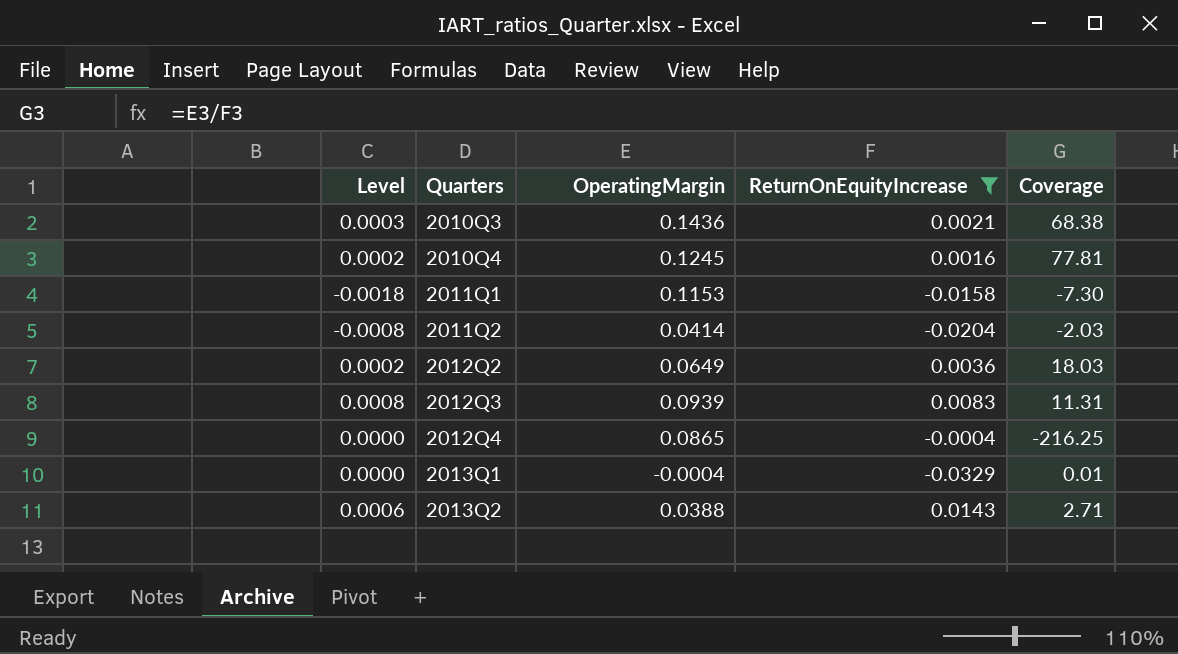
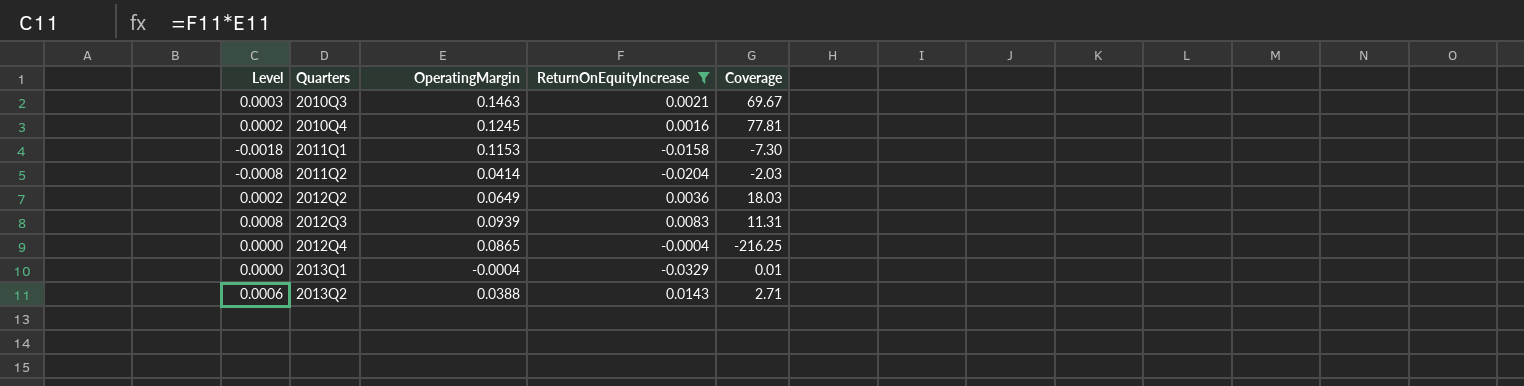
2010Q3 | OperatingMargin: 0.1436 -> 0.1463
2010Q3 | Coverage: 68.38 -> 69.67

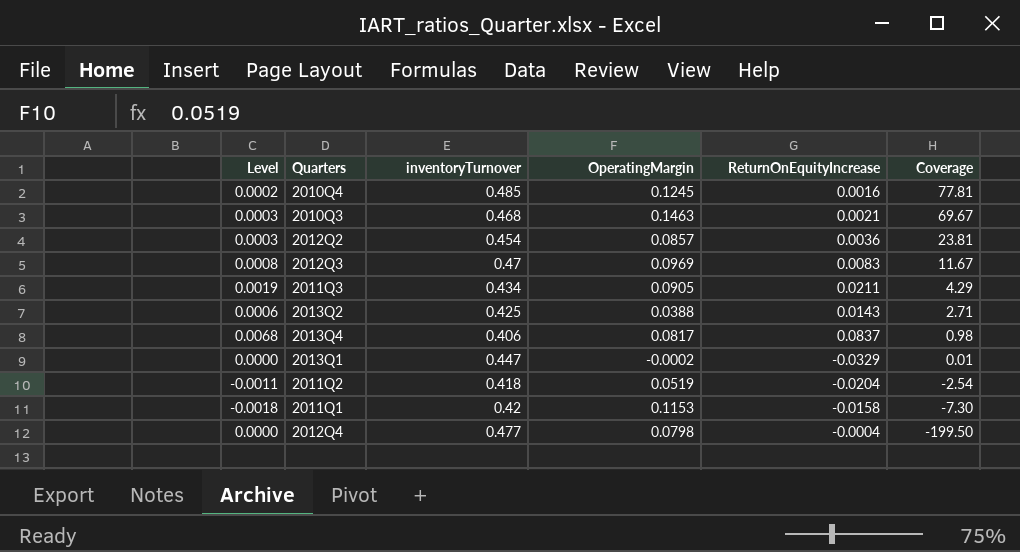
filter: ReturnOnEquityIncrease <= 0.0143 -> none
row order: Quarters ascending -> Coverage descending
column inventoryTurnover | position: none -> 3
2012Q2 | Level: 0.0002 -> 0.0003
2012Q2 | OperatingMargin: 0.0649 -> 0.0857
2012Q2 | Coverage: 18.03 -> 23.81
2012Q3 | OperatingMargin: 0.0939 -> 0.0969
2012Q3 | Coverage: 11.31 -> 11.67
2013Q1 | OperatingMargin: -0.0004 -> -0.0002
2011Q2 | Level: -0.0008 -> -0.0011
2011Q2 | OperatingMargin: 0.0414 -> 0.0519
2011Q2 | Coverage: -2.03 -> -2.54
2012Q4 | OperatingMargin: 0.0865 -> 0.0798
2012Q4 | Coverage: -216.25 -> -199.50

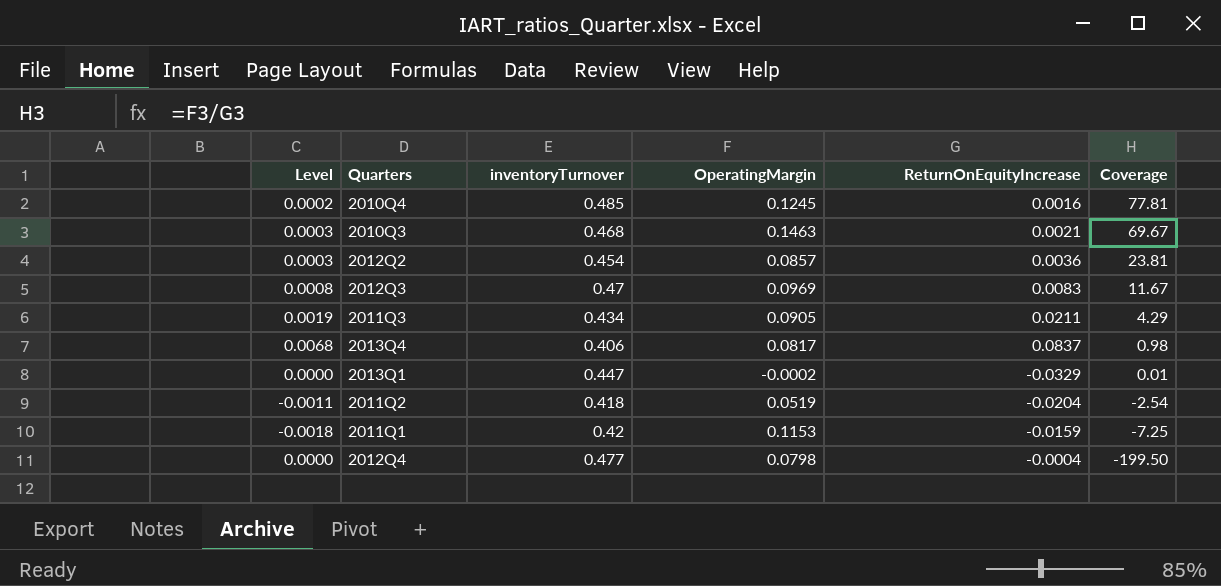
row 2013Q2: 0.0006 | 0.425 | 0.0388 | 0.0143 | 2.71 -> none
2011Q1 | ReturnOnEquityIncrease: -0.0158 -> -0.0159
2011Q1 | Coverage: -7.30 -> -7.25

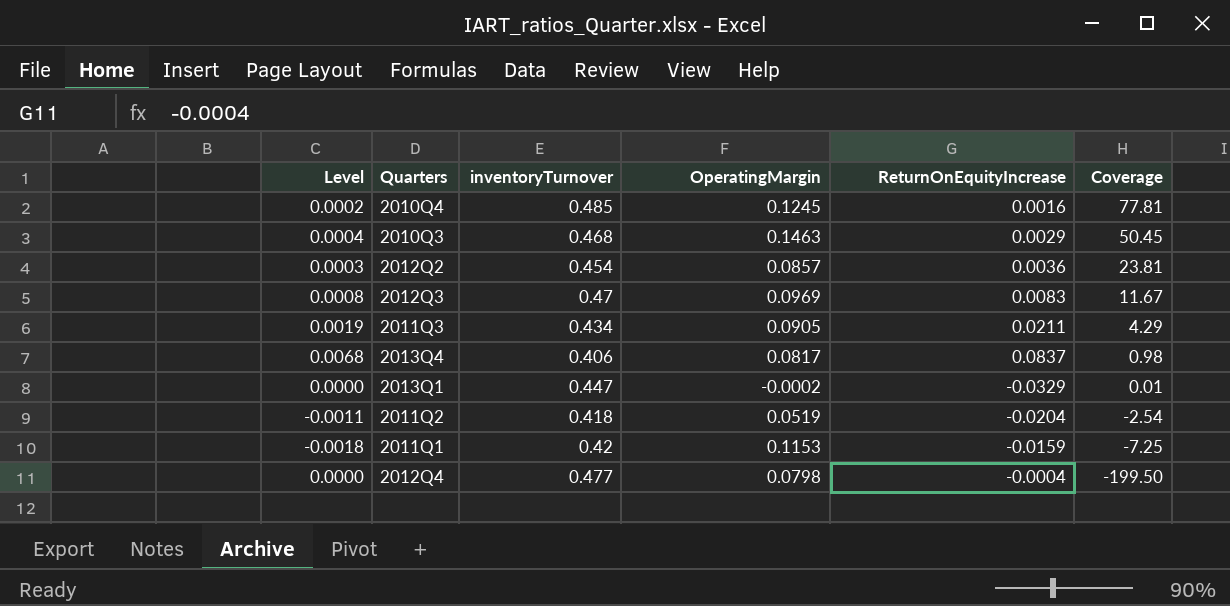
2010Q3 | Level: 0.0003 -> 0.0004
2010Q3 | ReturnOnEquityIncrease: 0.0021 -> 0.0029
2010Q3 | Coverage: 69.67 -> 50.45

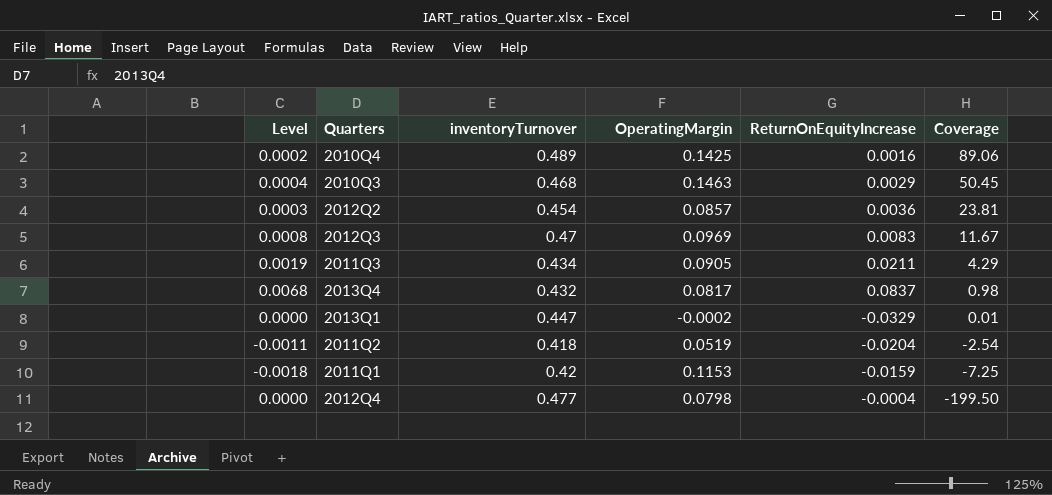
2010Q4 | inventoryTurnover: 0.485 -> 0.489
2010Q4 | OperatingMargin: 0.1245 -> 0.1425
2010Q4 | Coverage: 77.81 -> 89.06
2013Q4 | inventoryTurnover: 0.406 -> 0.432

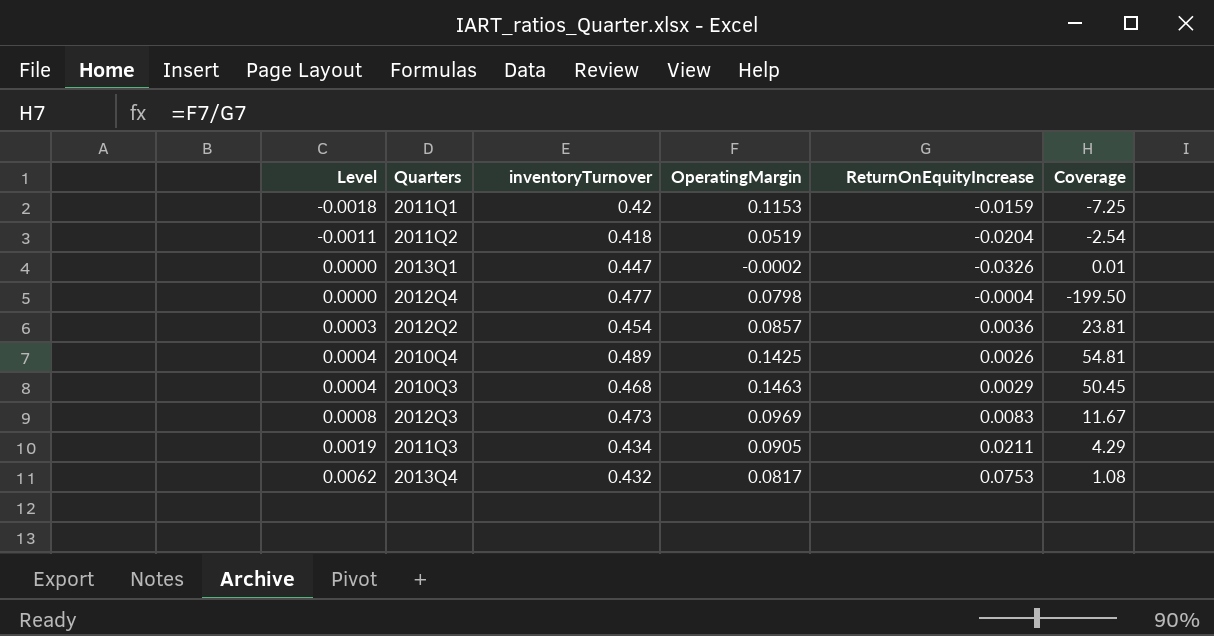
row order: Coverage descending -> Level ascending
2013Q1 | ReturnOnEquityIncrease: -0.0329 -> -0.0326
2010Q4 | Level: 0.0002 -> 0.0004
2010Q4 | ReturnOnEquityIncrease: 0.0016 -> 0.0026
2010Q4 | Coverage: 89.06 -> 54.81
2012Q3 | inventoryTurnover: 0.47 -> 0.473
2013Q4 | Level: 0.0068 -> 0.0062
2013Q4 | ReturnOnEquityIncrease: 0.0837 -> 0.0753
2013Q4 | Coverage: 0.98 -> 1.08

